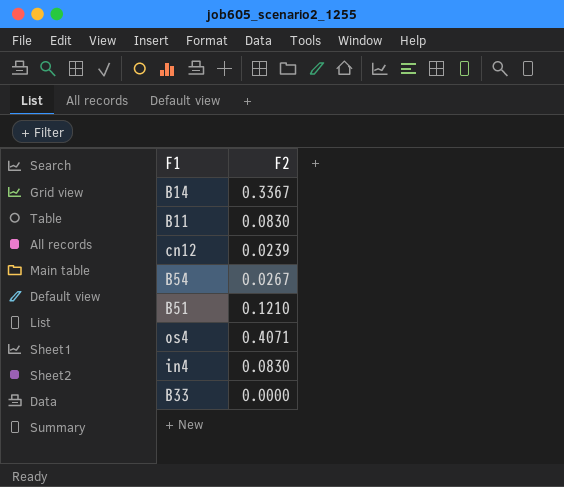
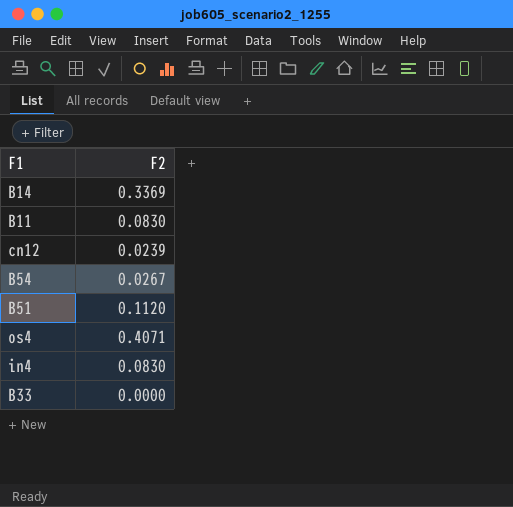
B14 | F2: 0.3367 -> 0.3369
B51 | F2: 0.1210 -> 0.1120

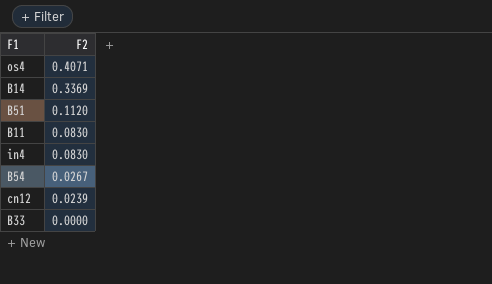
row order: none -> F2 descending

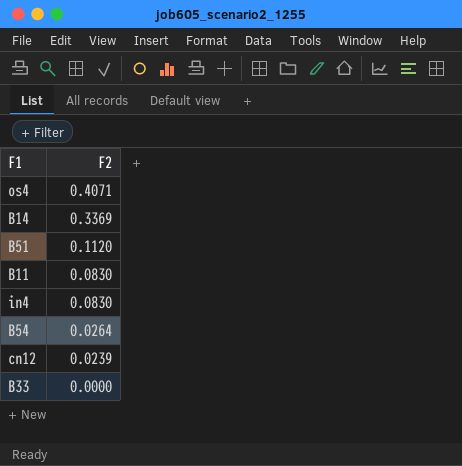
B54 | F2: 0.0267 -> 0.0264

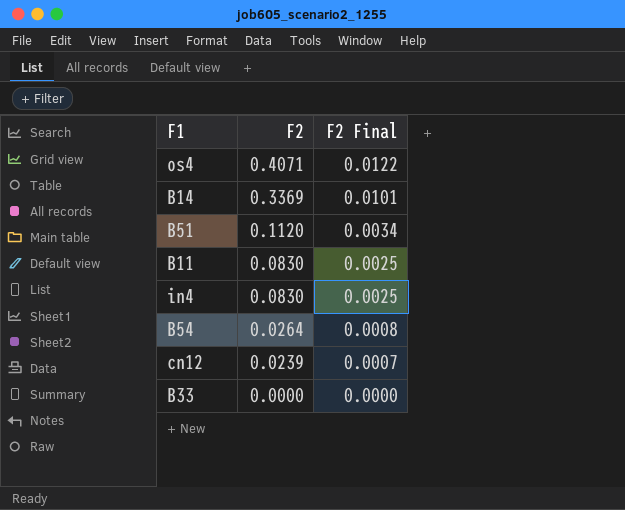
column F2 Final | formula: none -> [F2] * 0.03

